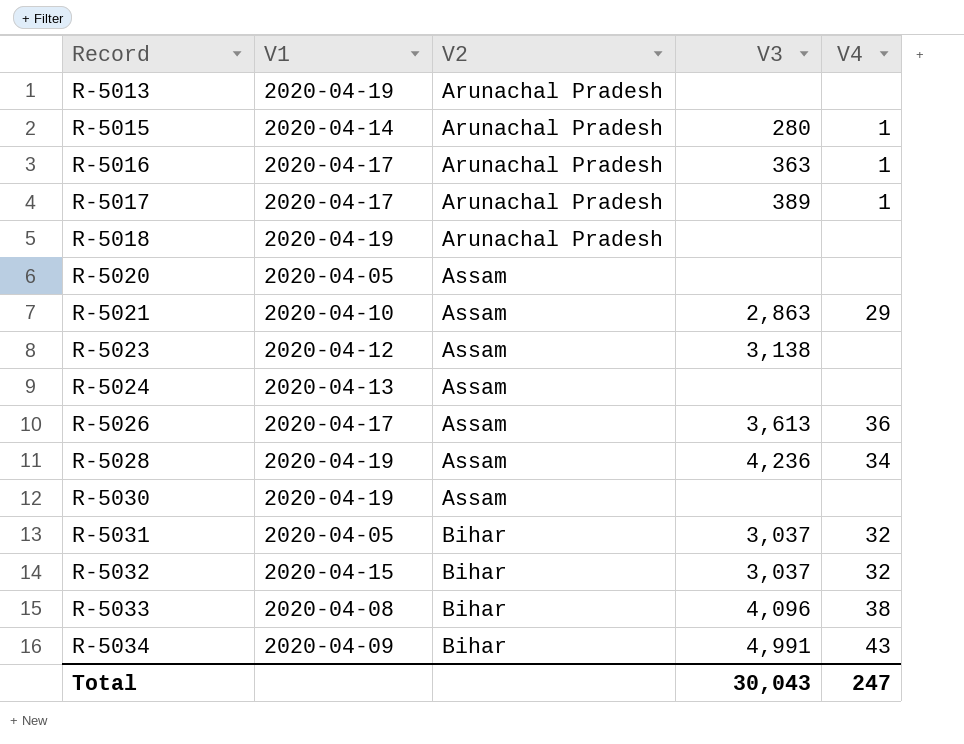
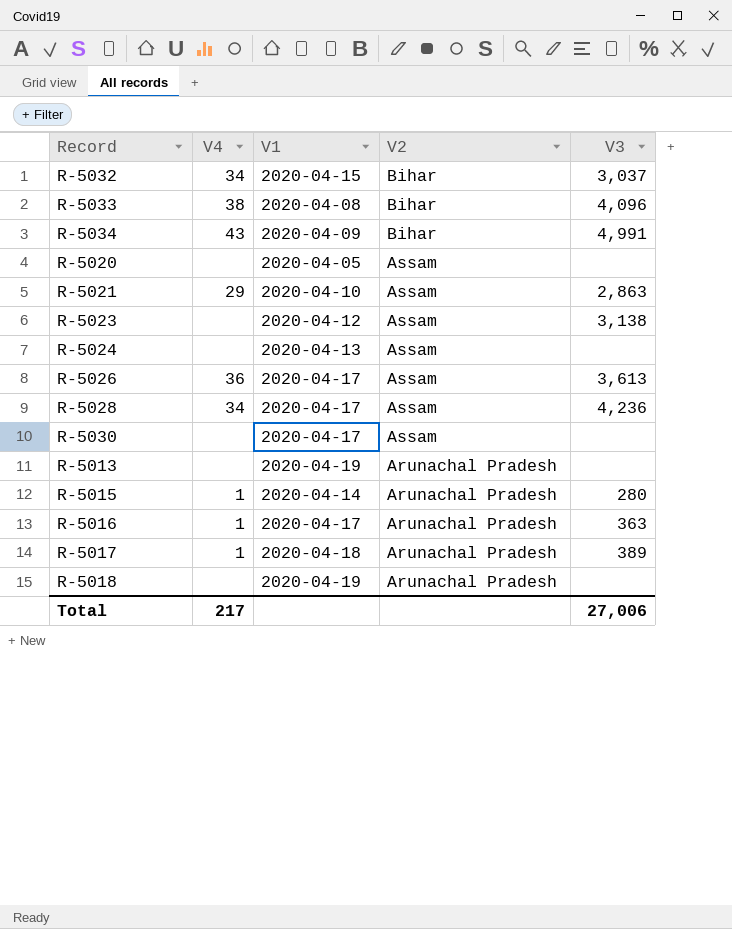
row order: Record ascending -> V2 descending
column V4 | position: 5 -> 2
row R-5031: 2020-04-05 | Bihar | 3,037 | 32 -> none
R-5032 | V4: 32 -> 34
R-5028 | V1: 2020-04-19 -> 2020-04-17
R-5030 | V1: 2020-04-19 -> 2020-04-17
R-5017 | V1: 2020-04-17 -> 2020-04-18
Total | V4: 247 -> 217
Total | V3: 30,043 -> 27,006

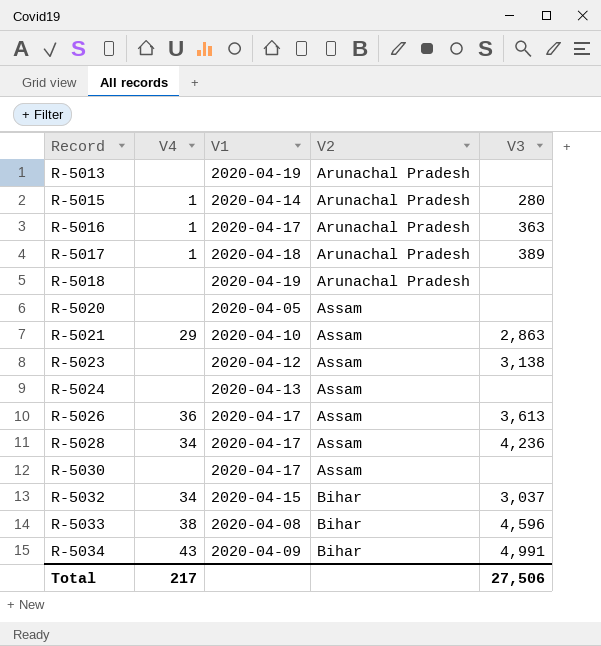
row order: V2 descending -> Record ascending
R-5033 | V3: 4,096 -> 4,596
Total | V3: 27,006 -> 27,506

